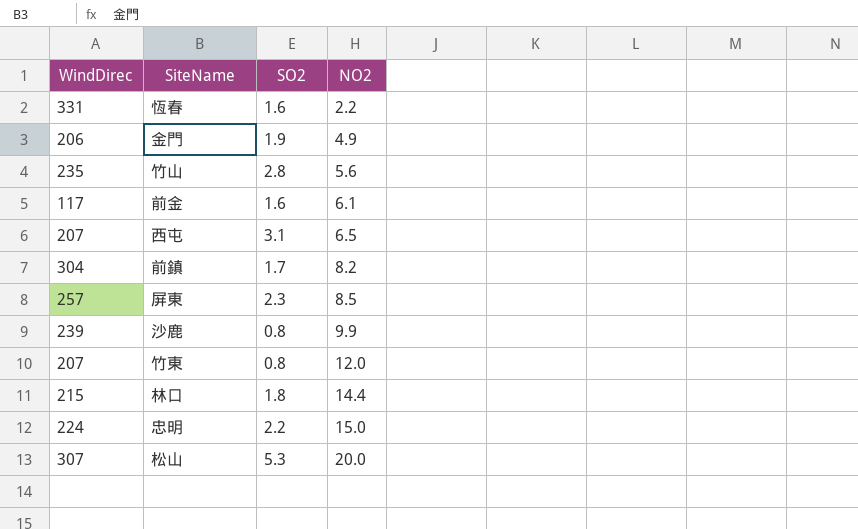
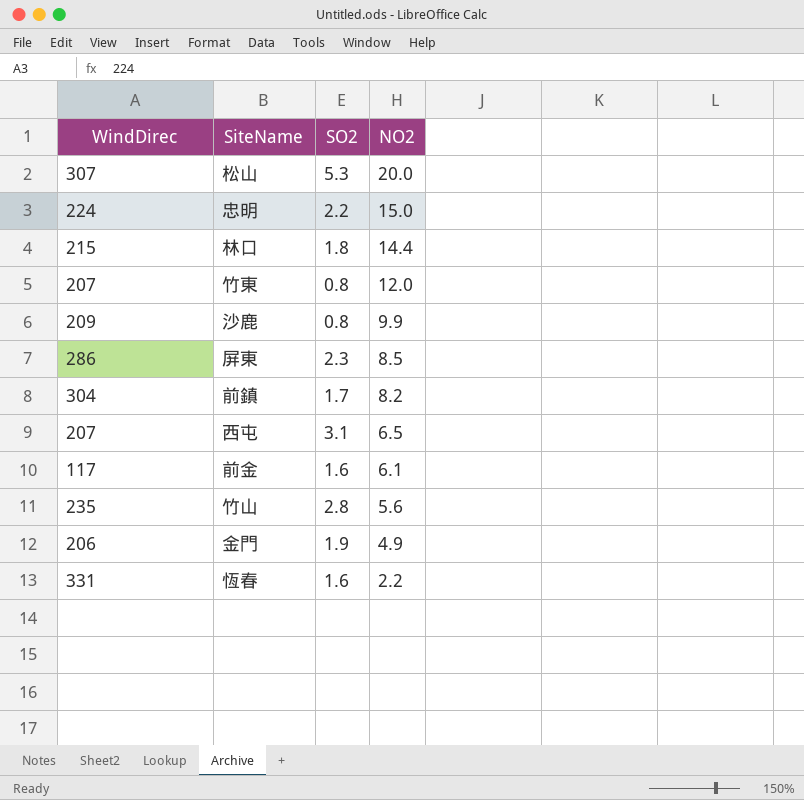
row order: NO2 ascending -> NO2 descending
沙鹿 | WindDirec: 239 -> 209
屏東 | WindDirec: 257 -> 286

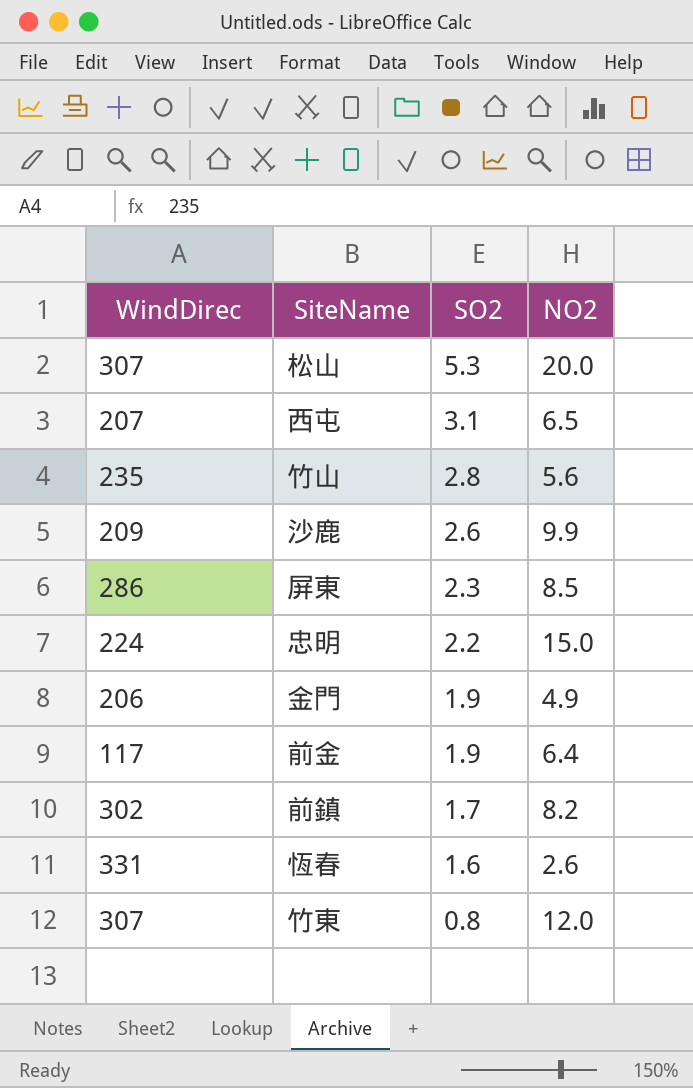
row order: NO2 descending -> SO2 descending
row 林口: 215 | 1.8 | 14.4 -> none
沙鹿 | SO2: 0.8 -> 2.6
前金 | SO2: 1.6 -> 1.9
前金 | NO2: 6.1 -> 6.4
前鎮 | WindDirec: 304 -> 302
恆春 | NO2: 2.2 -> 2.6
竹東 | WindDirec: 207 -> 307

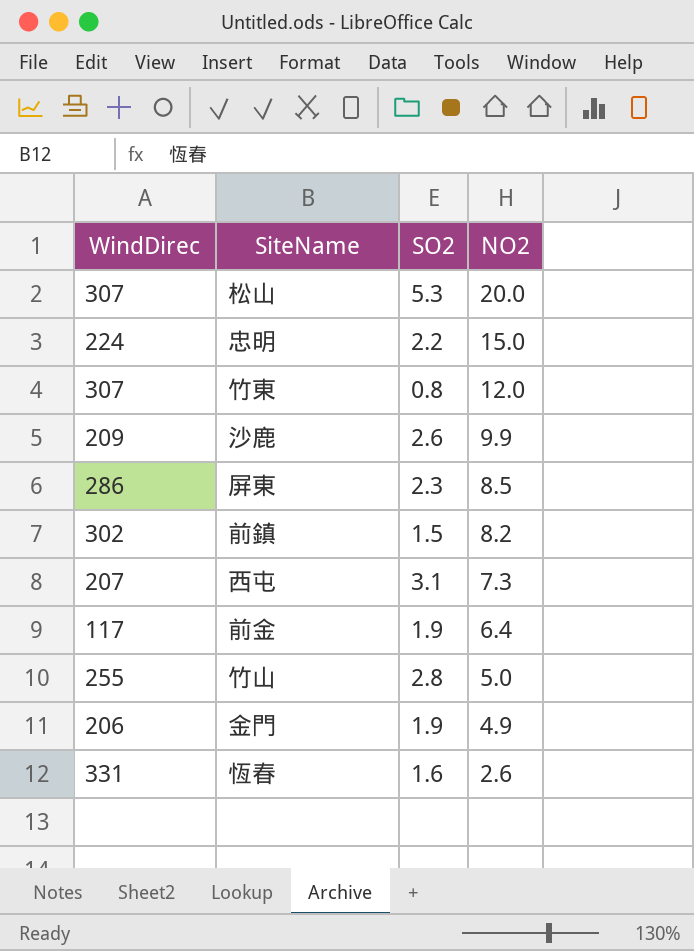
row order: SO2 descending -> NO2 descending
前鎮 | SO2: 1.7 -> 1.5
西屯 | NO2: 6.5 -> 7.3
竹山 | WindDirec: 235 -> 255
竹山 | NO2: 5.6 -> 5.0

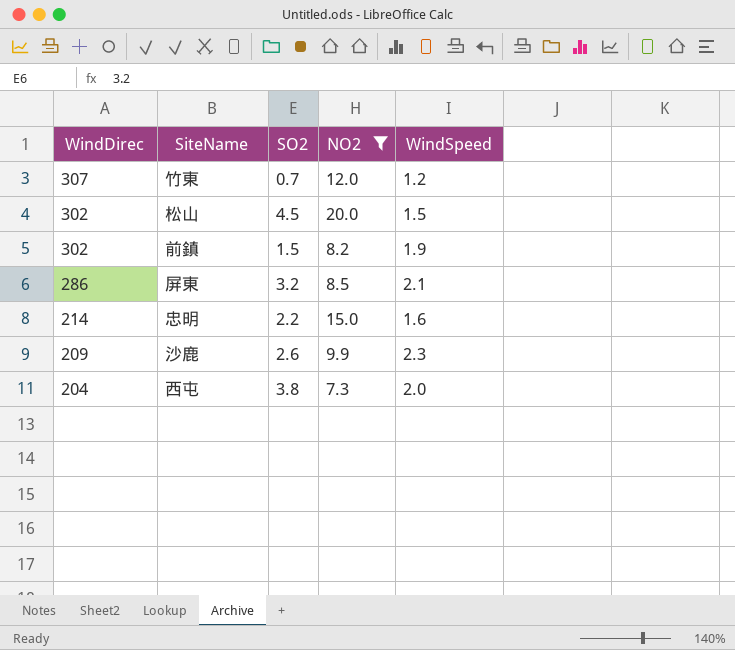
filter: none -> NO2 >= 7.3
row order: NO2 descending -> WindDirec descending
column WindSpeed | position: none -> 5
竹東 | SO2: 0.8 -> 0.7
松山 | WindDirec: 307 -> 302
松山 | SO2: 5.3 -> 4.5
屏東 | SO2: 2.3 -> 3.2
忠明 | WindDirec: 224 -> 214
西屯 | WindDirec: 207 -> 204
西屯 | SO2: 3.1 -> 3.8

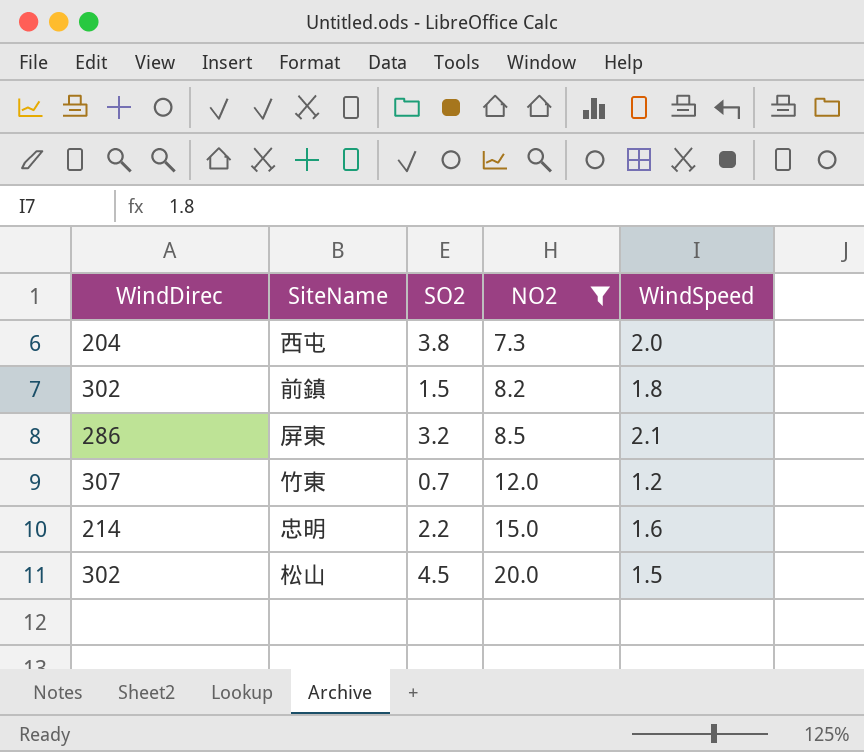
row order: WindDirec descending -> NO2 ascending
row 沙鹿: 209 | 2.6 | 9.9 | 2.3 -> none
前鎮 | WindSpeed: 1.9 -> 1.8

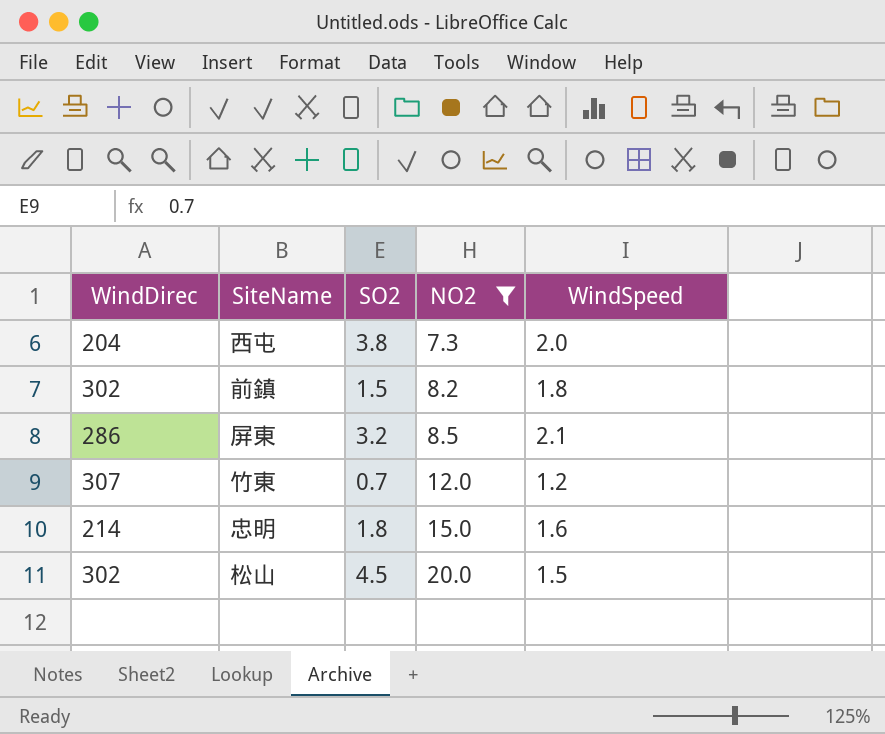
忠明 | SO2: 2.2 -> 1.8

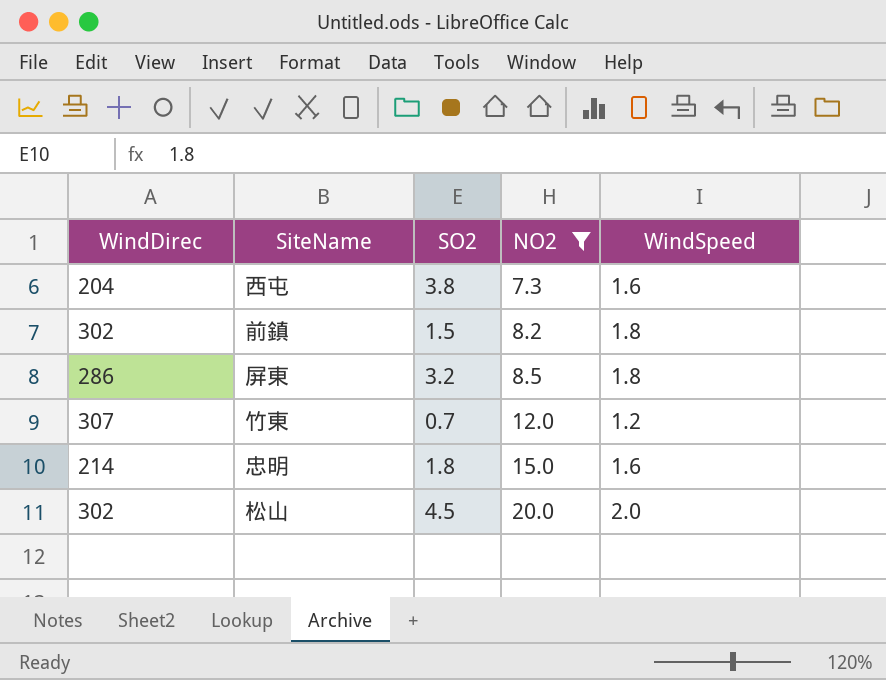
西屯 | WindSpeed: 2.0 -> 1.6
屏東 | WindSpeed: 2.1 -> 1.8
松山 | WindSpeed: 1.5 -> 2.0

